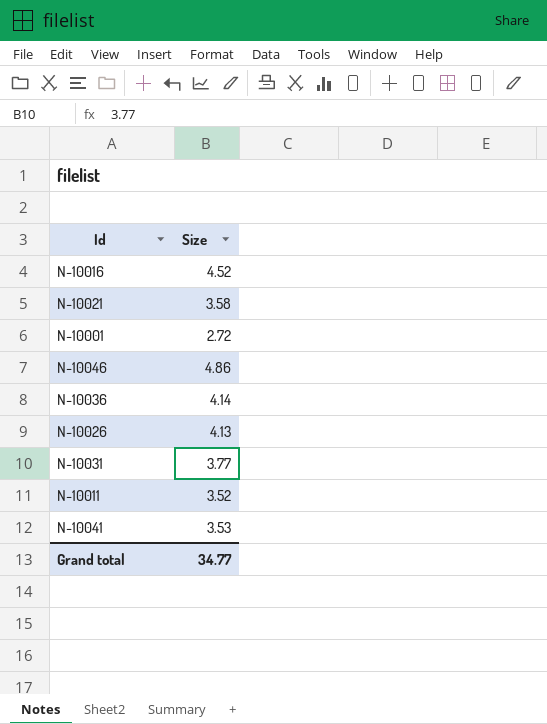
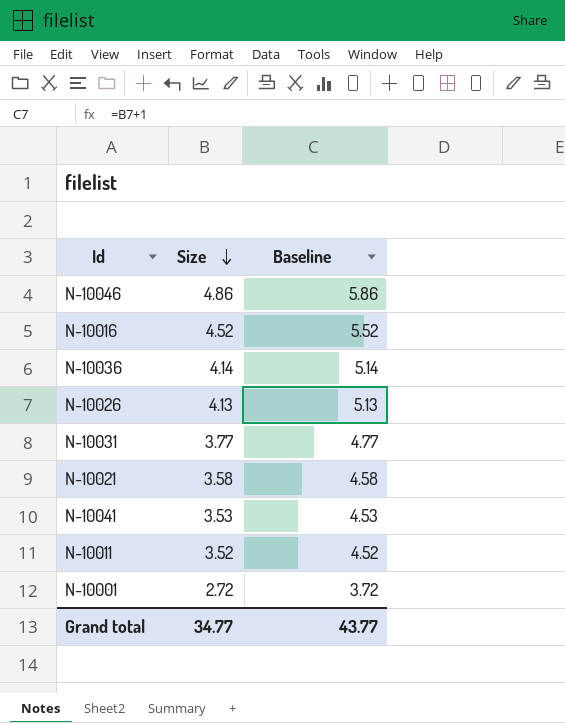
row order: none -> Size descending
column Baseline | formula: none -> [Size] + 1

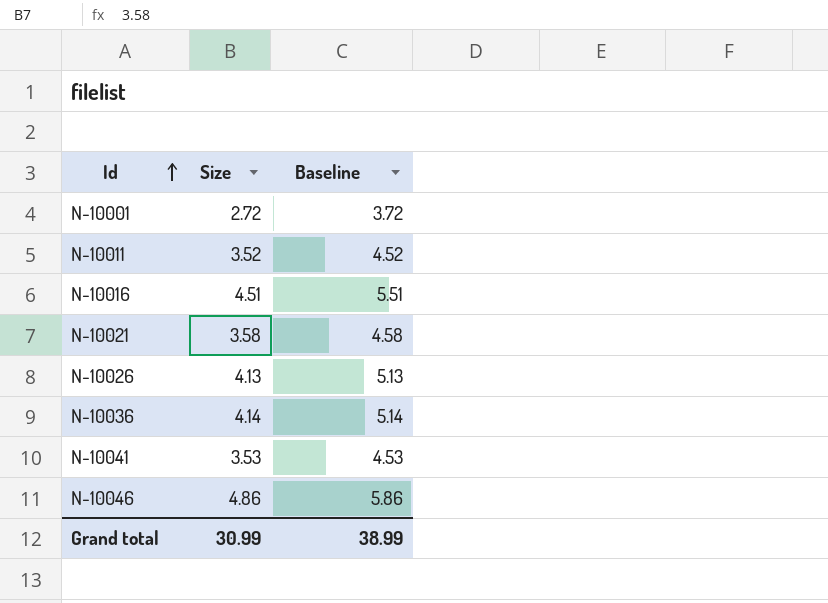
row order: Size descending -> Id ascending
row N-10031: 3.77 | 4.77 -> none
N-10016 | Size: 4.52 -> 4.51
N-10016 | Baseline: 5.52 -> 5.51
Grand total | Size: 34.77 -> 30.99
Grand total | Baseline: 43.77 -> 38.99

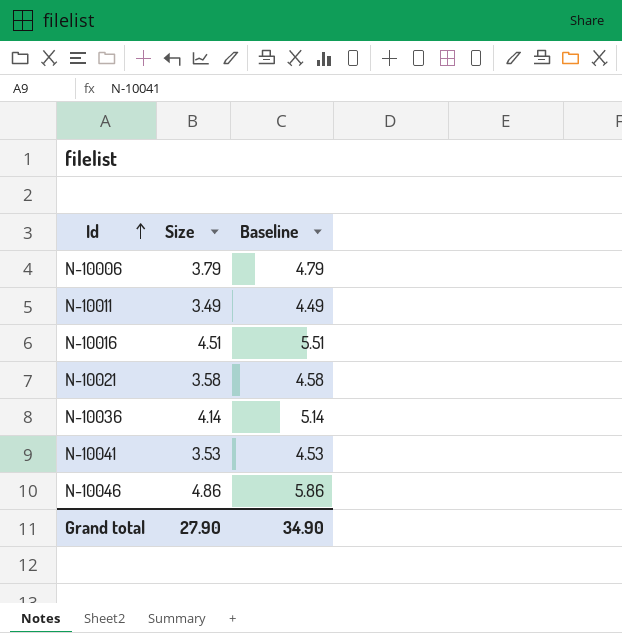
row N-10001: 2.72 | 3.72 -> none
row N-10026: 4.13 | 5.13 -> none
row N-10006: none -> 3.79 | 4.79
N-10011 | Size: 3.52 -> 3.49
N-10011 | Baseline: 4.52 -> 4.49
Grand total | Size: 30.99 -> 27.90
Grand total | Baseline: 38.99 -> 34.90

